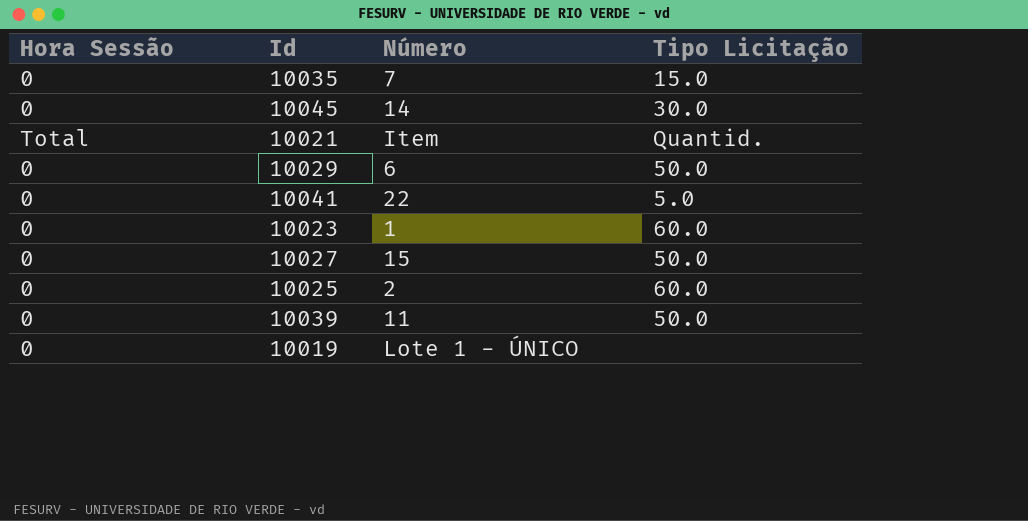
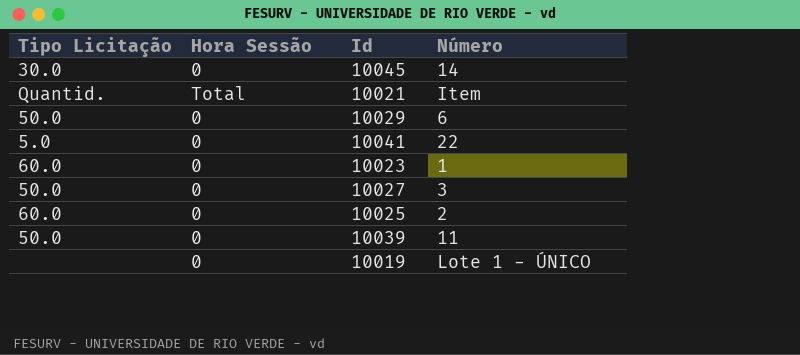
column Tipo Licitação | position: 4 -> 1
row 10035: 0 | 7 | 15.0 -> none
10027 | Número: 15 -> 3

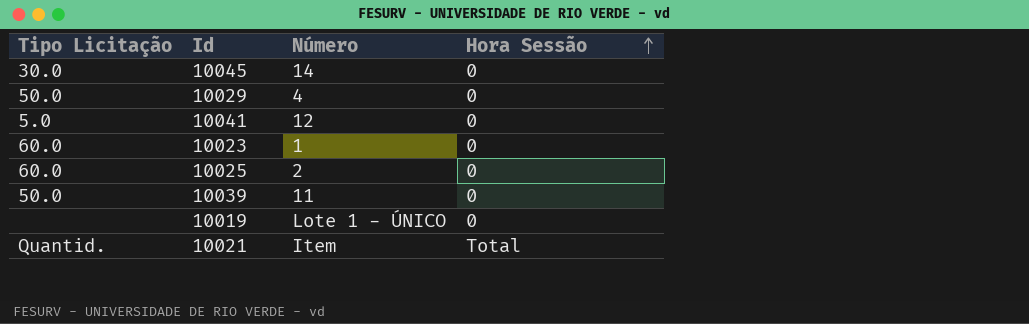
row order: none -> Hora Sessão ascending
column Hora Sessão | position: 2 -> 4
row 10027: 50.0 | 0 | 3 -> none
10029 | Número: 6 -> 4
10041 | Número: 22 -> 12

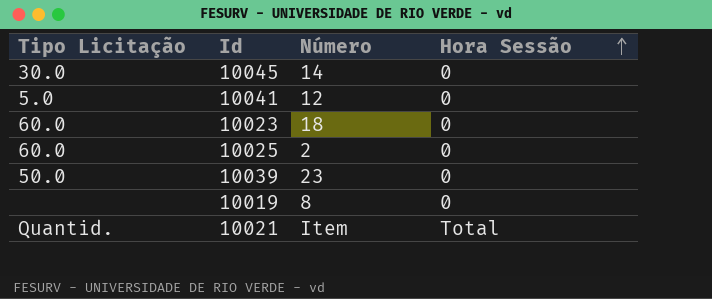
row 10029: 50.0 | 4 | 0 -> none
10023 | Número: 1 -> 18
10039 | Número: 11 -> 23
10019 | Número: Lote 1 - ÚNICO -> 8

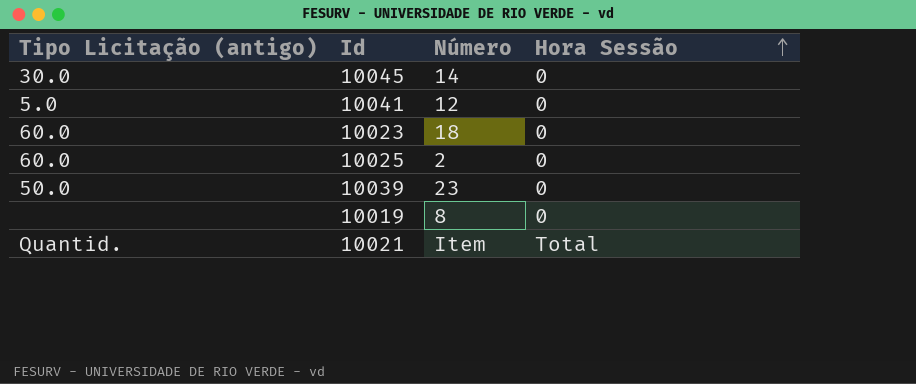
column name: Tipo Licitação -> Tipo Licitação (antigo)

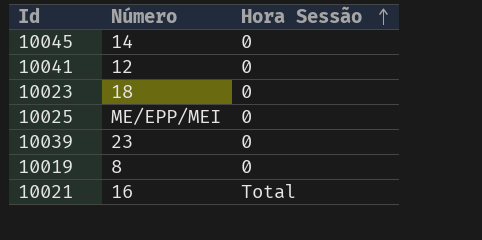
column Tipo Licitação (antigo) | position: 1 -> none
10025 | Número: 2 -> ME/EPP/MEI
10021 | Número: Item -> 16

